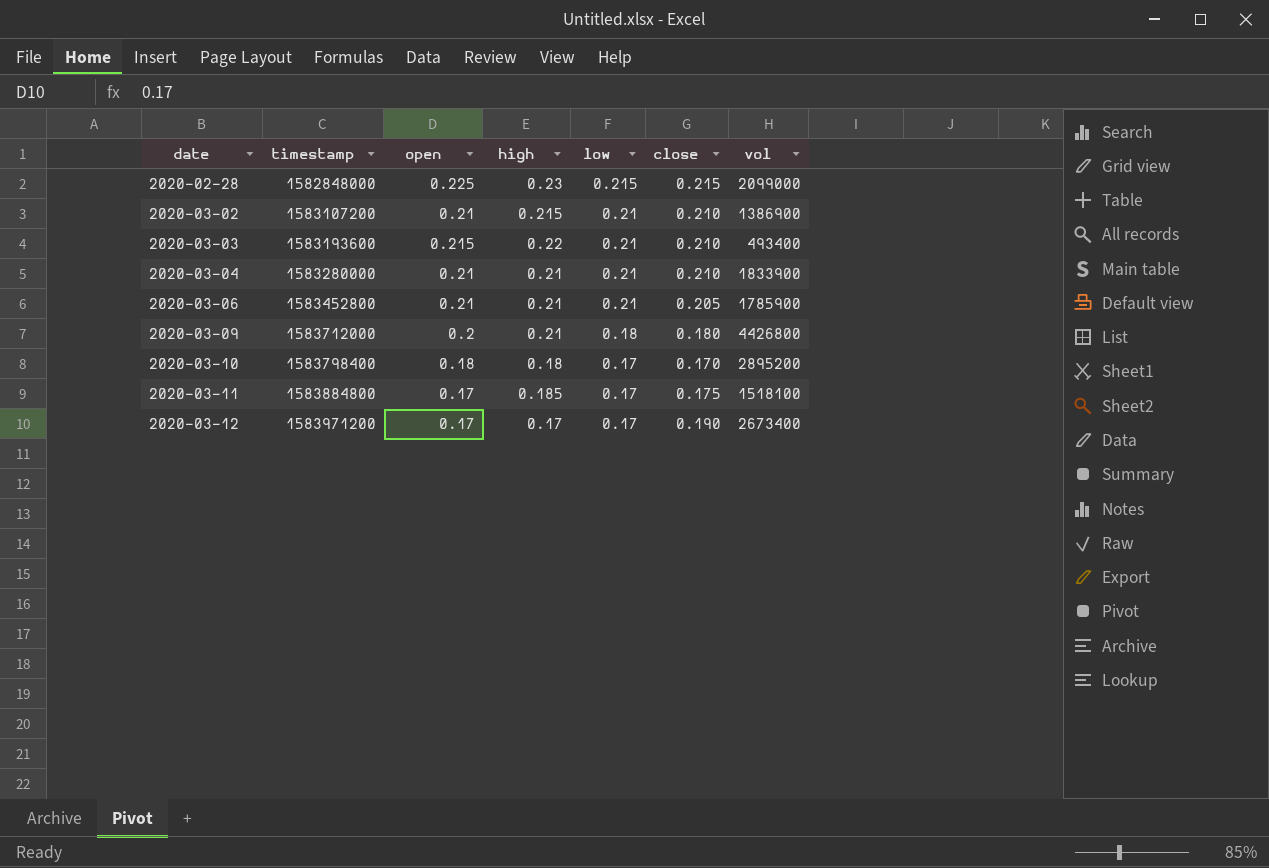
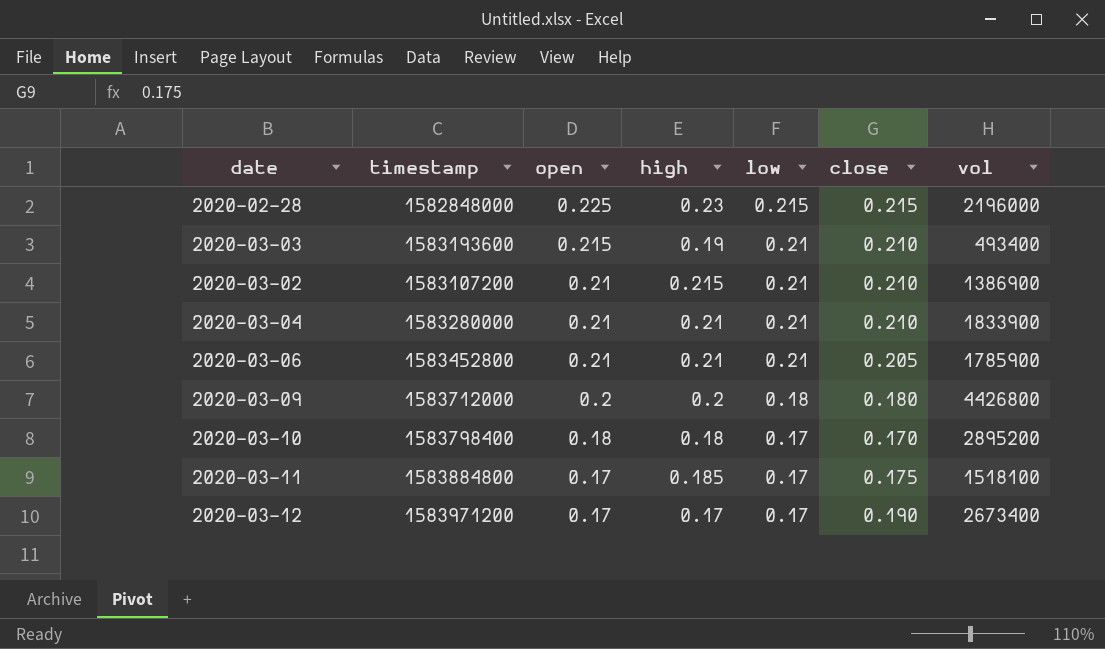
row order: date ascending -> open descending
2020-02-28 | vol: 2099000 -> 2196000
2020-03-03 | high: 0.22 -> 0.19
2020-03-09 | high: 0.21 -> 0.2

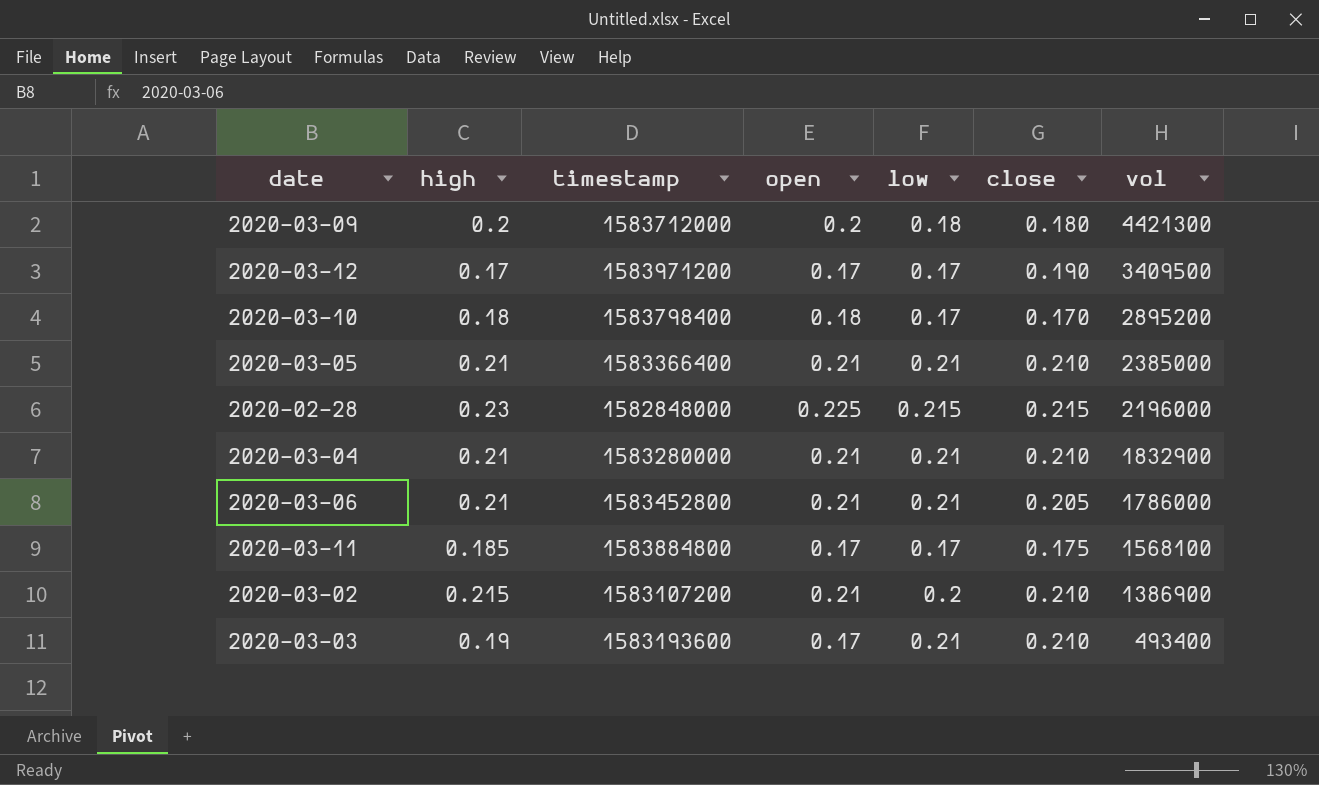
row order: open descending -> vol descending
column high | position: 4 -> 2
2020-03-09 | vol: 4426800 -> 4421300
2020-03-12 | vol: 2673400 -> 3409500
row 2020-03-05: none -> 0.21 | 1583366400 | 0.21 | 0.21 | 0.210 | 2385000
2020-03-04 | vol: 1833900 -> 1832900
2020-03-06 | vol: 1785900 -> 1786000
2020-03-11 | vol: 1518100 -> 1568100
2020-03-02 | low: 0.21 -> 0.2
2020-03-03 | open: 0.215 -> 0.17

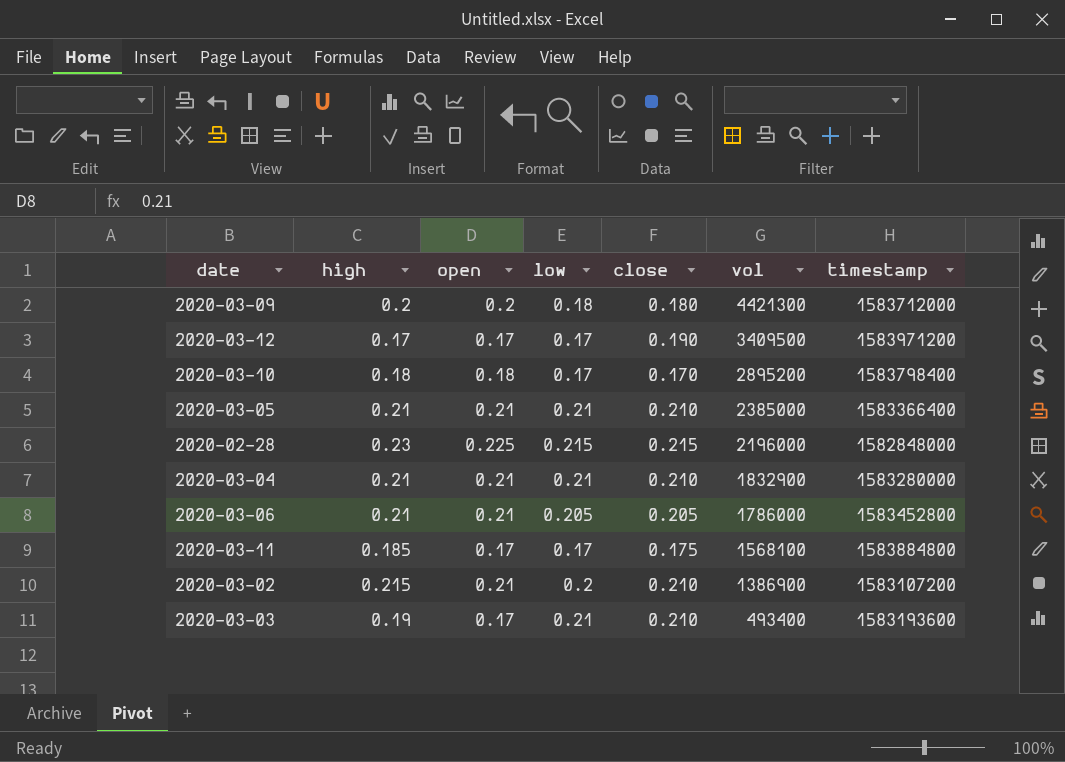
column timestamp | position: 3 -> 7
2020-03-06 | low: 0.21 -> 0.205

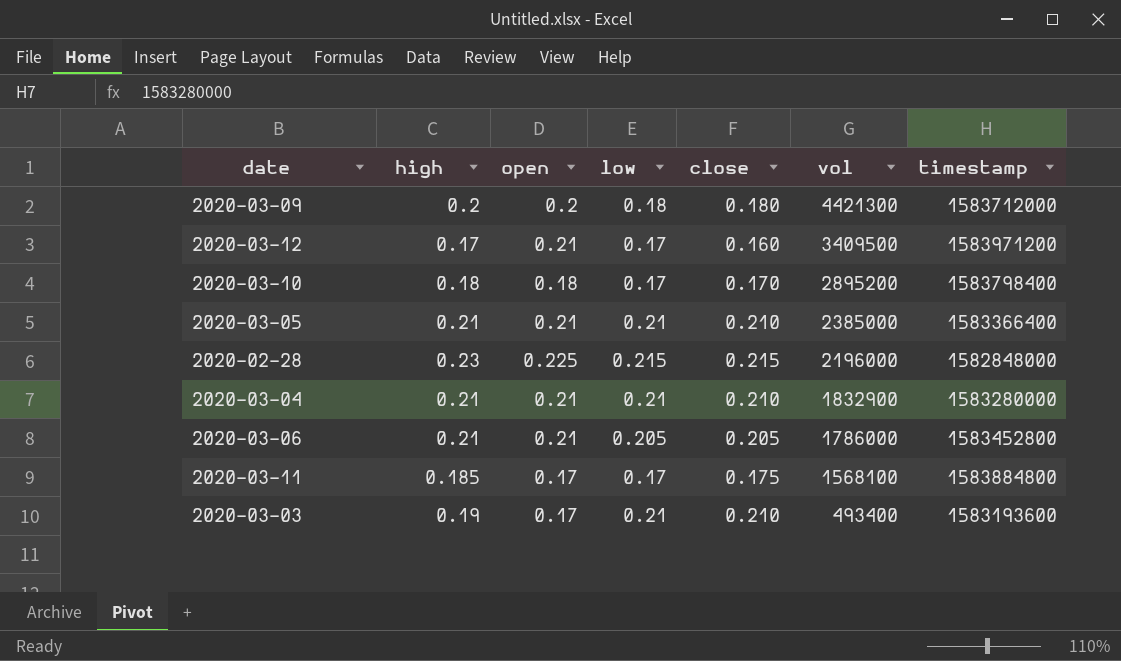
row 2020-03-02: 0.215 | 0.21 | 0.2 | 0.210 | 1386900 | 1583107200 -> none
2020-03-12 | open: 0.17 -> 0.21
2020-03-12 | close: 0.190 -> 0.160

